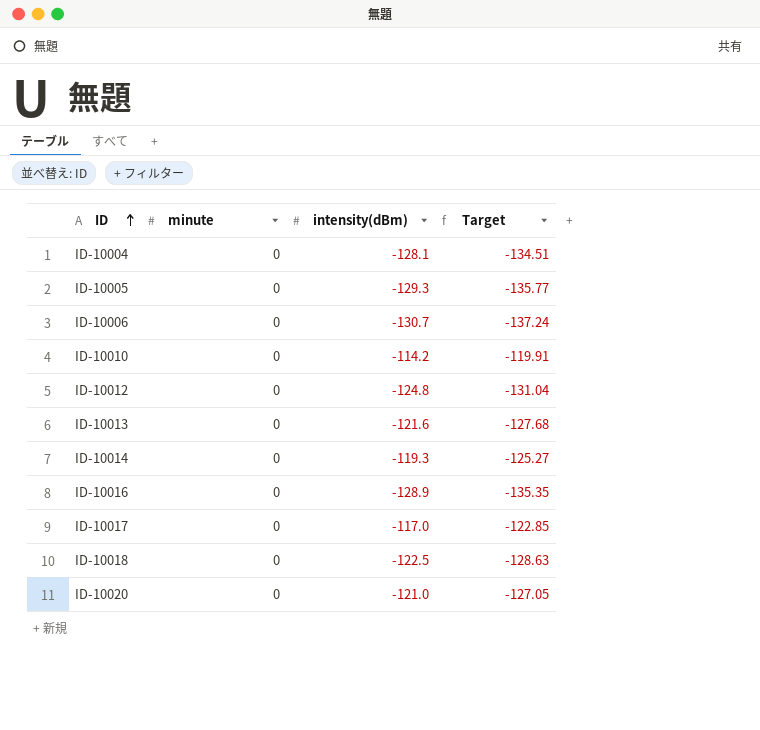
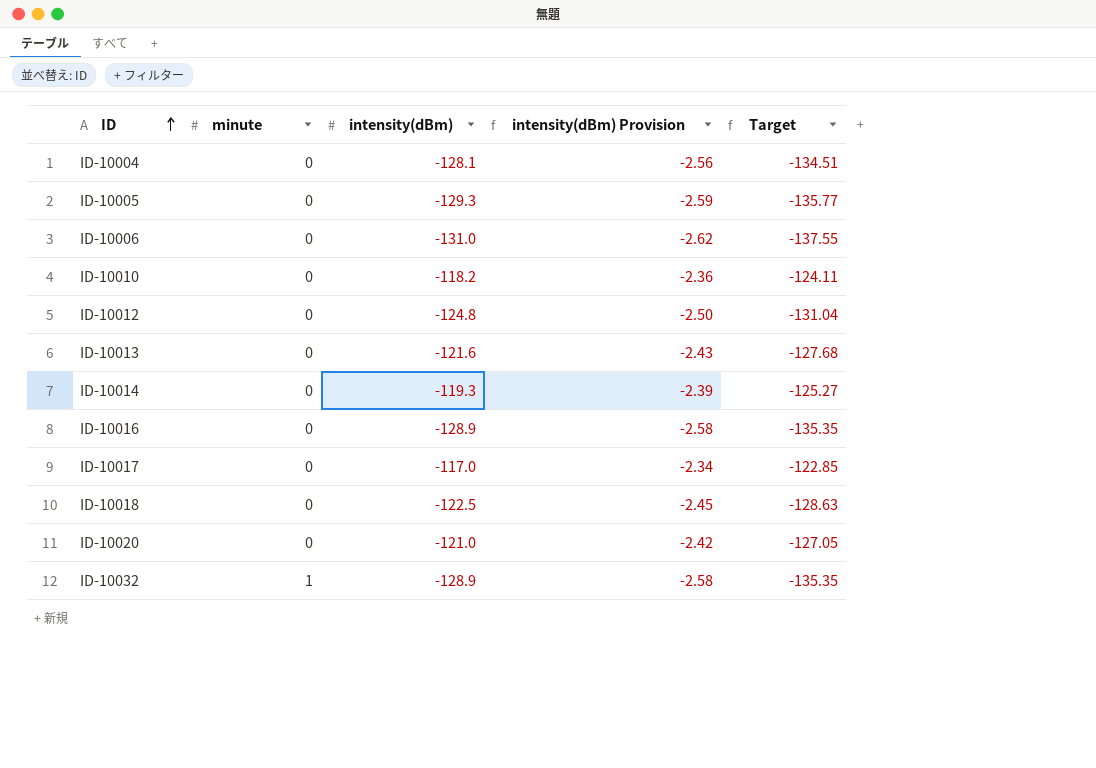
column intensity(dBm) Provision | formula: none -> [intensity(dBm)] * 0.02
ID-10006 | intensity(dBm): -130.7 -> -131.0
ID-10006 | Target: -137.24 -> -137.55
ID-10010 | intensity(dBm): -114.2 -> -118.2
ID-10010 | Target: -119.91 -> -124.11
row ID-10032: none -> 1 | -128.9 | -2.58 | -135.35

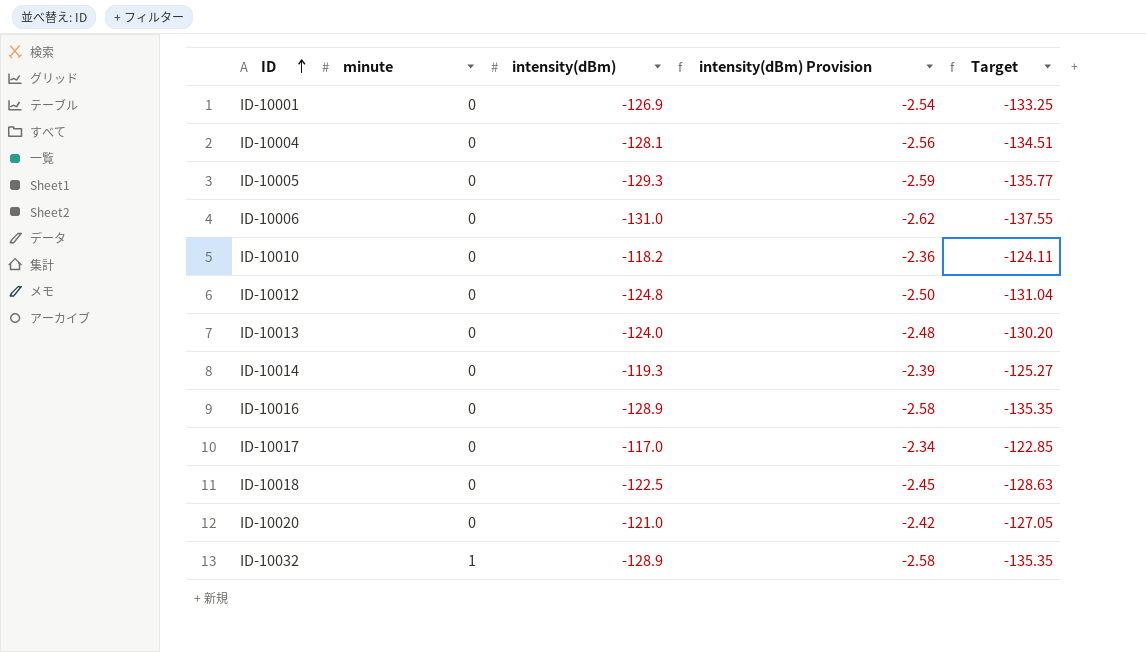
row ID-10001: none -> 0 | -126.9 | -2.54 | -133.25
ID-10013 | intensity(dBm): -121.6 -> -124.0
ID-10013 | intensity(dBm) Provision: -2.43 -> -2.48
ID-10013 | Target: -127.68 -> -130.20

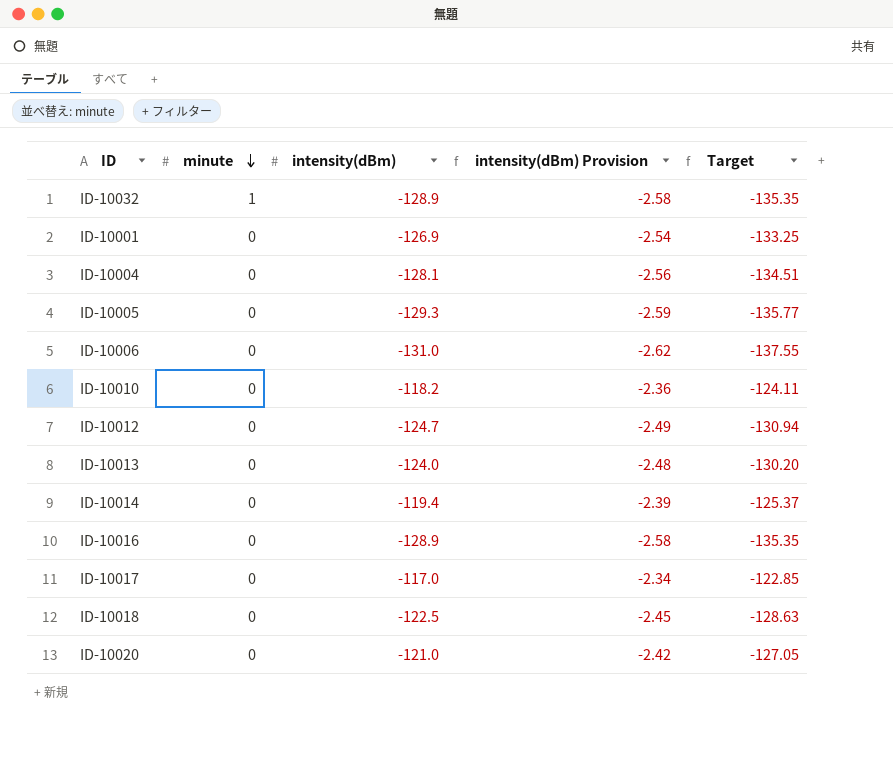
row order: ID ascending -> minute descending
ID-10012 | intensity(dBm): -124.8 -> -124.7
ID-10012 | intensity(dBm) Provision: -2.50 -> -2.49
ID-10012 | Target: -131.04 -> -130.94
ID-10014 | intensity(dBm): -119.3 -> -119.4
ID-10014 | Target: -125.27 -> -125.37

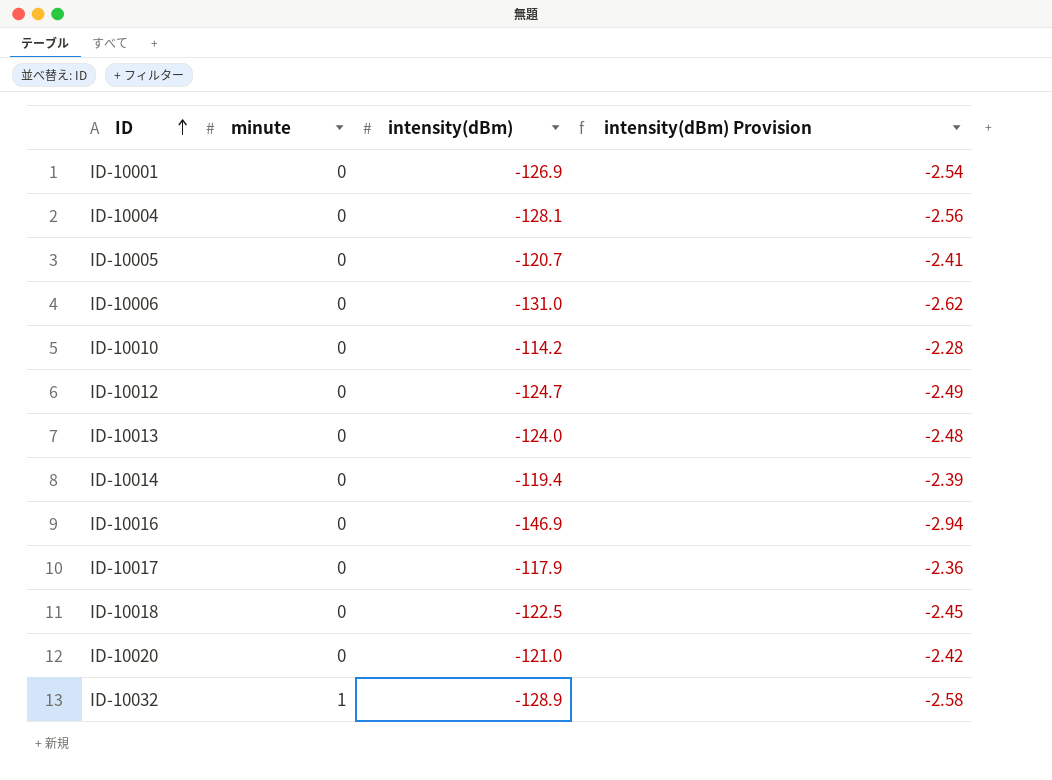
row order: minute descending -> ID ascending
column Target | formula: [intensity(dBm)] * 1.05 -> none
ID-10005 | intensity(dBm): -129.3 -> -120.7
ID-10005 | intensity(dBm) Provision: -2.59 -> -2.41
ID-10010 | intensity(dBm): -118.2 -> -114.2
ID-10010 | intensity(dBm) Provision: -2.36 -> -2.28
ID-10016 | intensity(dBm): -128.9 -> -146.9
ID-10016 | intensity(dBm) Provision: -2.58 -> -2.94
ID-10017 | intensity(dBm): -117.0 -> -117.9
ID-10017 | intensity(dBm) Provision: -2.34 -> -2.36

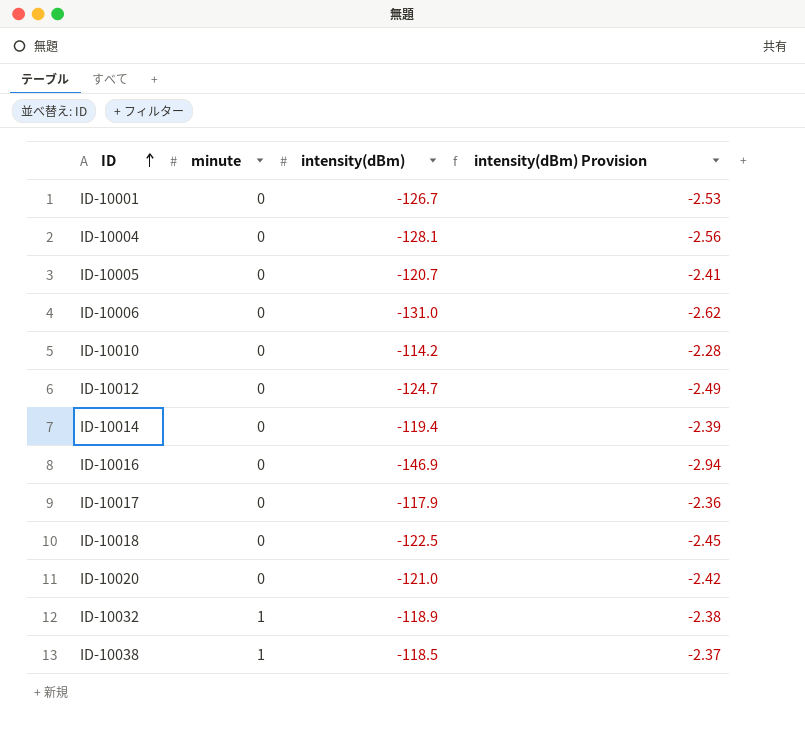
row ID-10013: 0 | -124.0 | -2.48 -> none
ID-10001 | intensity(dBm): -126.9 -> -126.7
ID-10001 | intensity(dBm) Provision: -2.54 -> -2.53
ID-10032 | intensity(dBm): -128.9 -> -118.9
ID-10032 | intensity(dBm) Provision: -2.58 -> -2.38
row ID-10038: none -> 1 | -118.5 | -2.37

